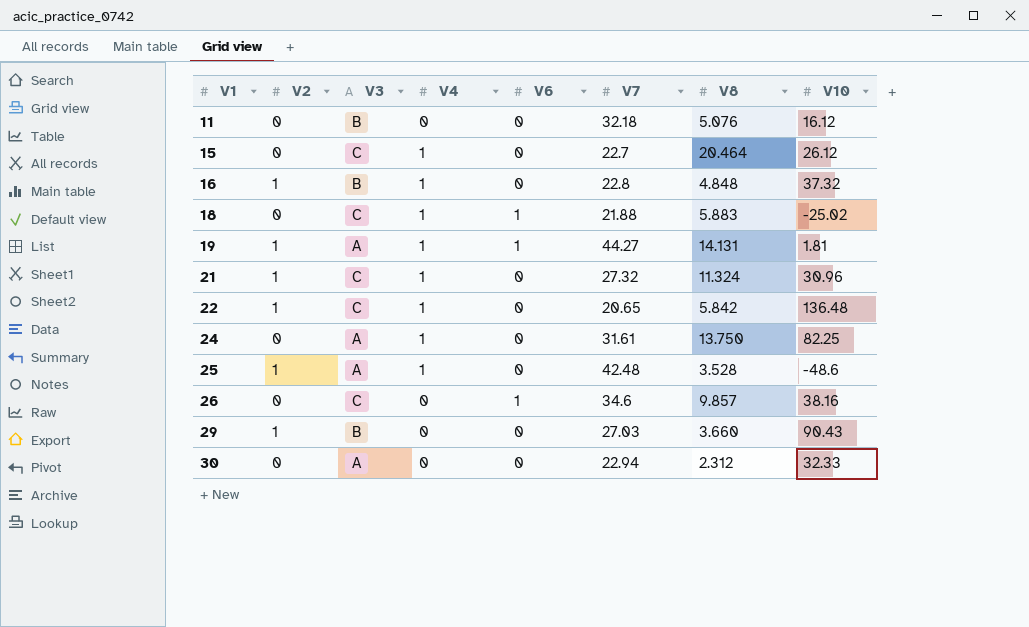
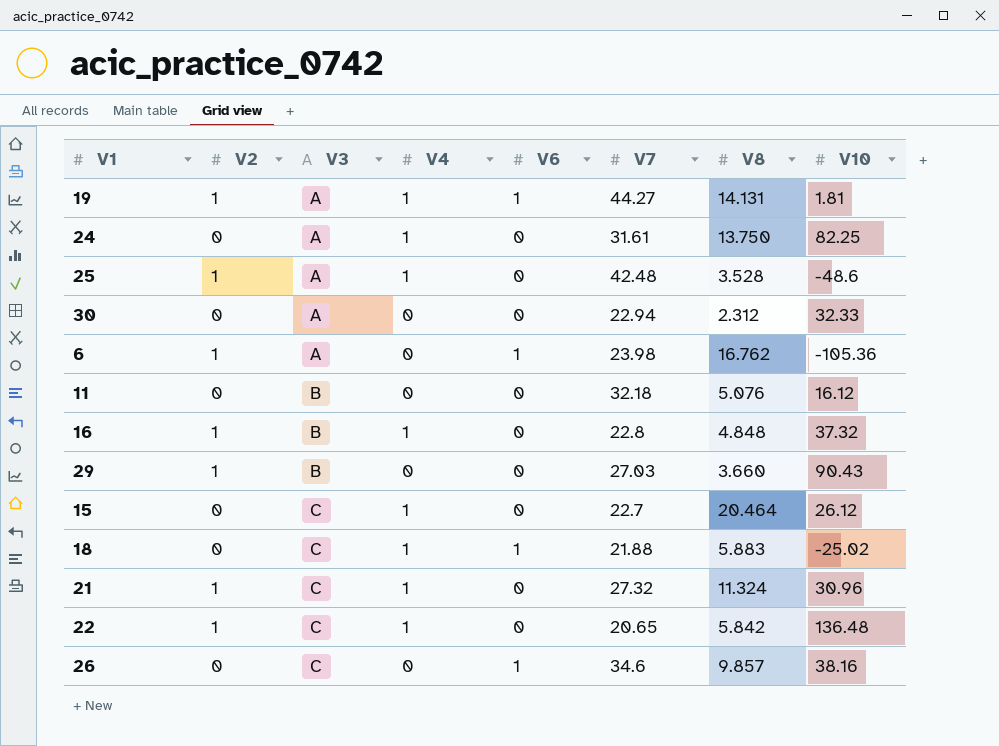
row order: V1 ascending -> V3 ascending
row 6: none -> 1 | A | 0 | 1 | 23.98 | 16.762 | -105.36

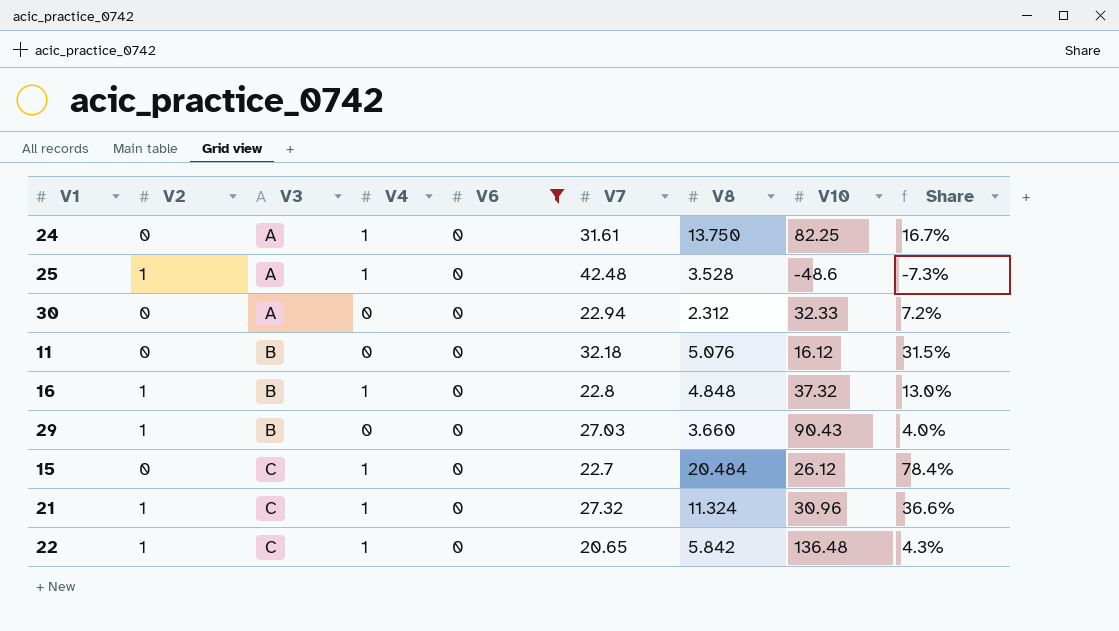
filter: none -> V6 = 0
column Share | formula: none -> [V8] / [V10]
15 | V8: 20.464 -> 20.484

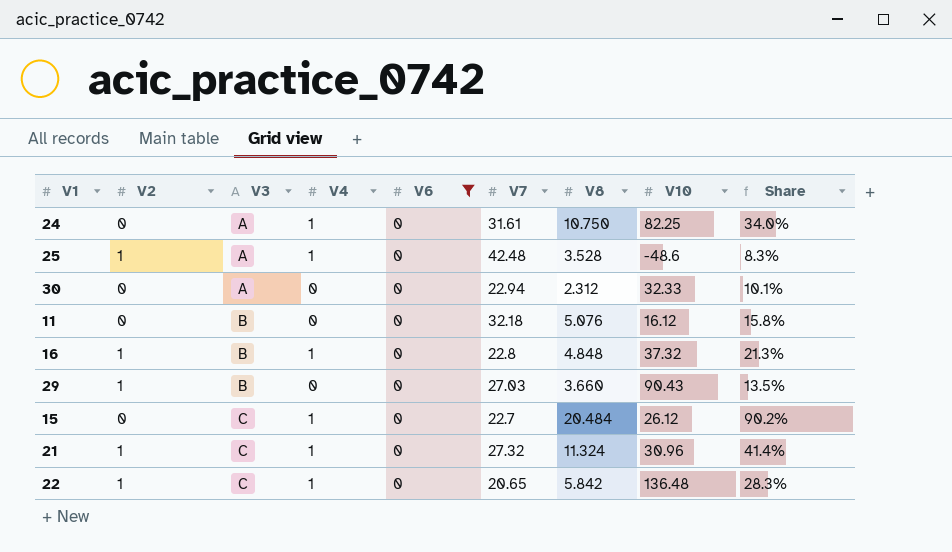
column Share | formula: [V8] / [V10] -> [V8] / [V7]
24 | V8: 13.750 -> 10.750

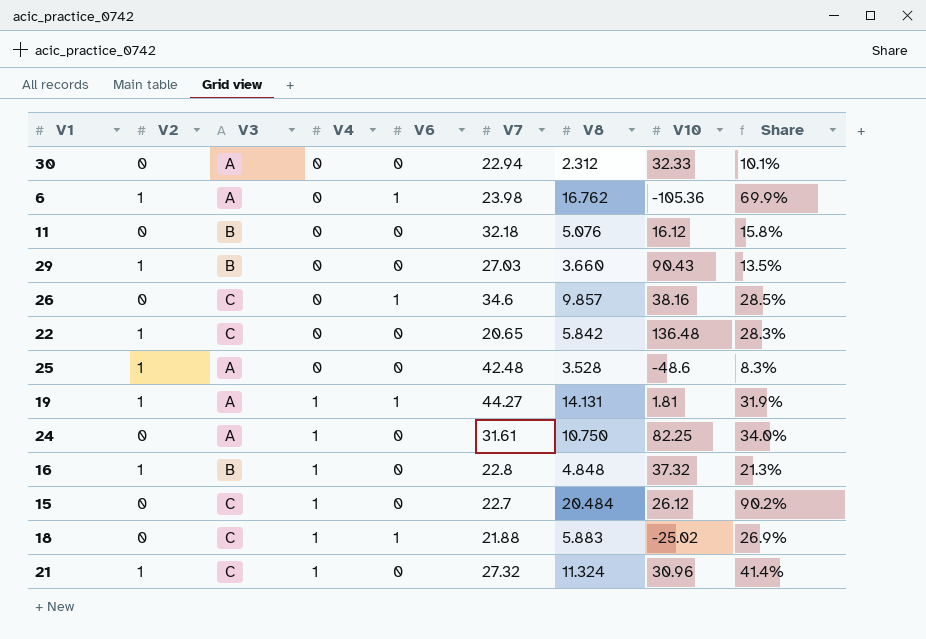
filter: V6 = 0 -> none
row order: V3 ascending -> V4 ascending
22 | V4: 1 -> 0
25 | V4: 1 -> 0

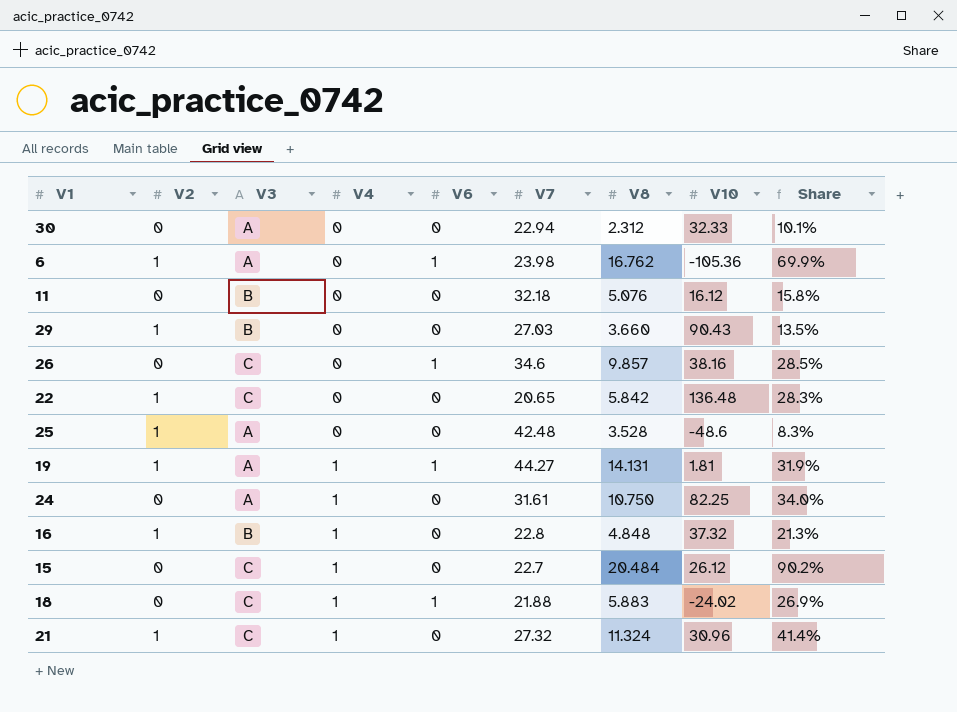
18 | V10: -25.02 -> -24.02

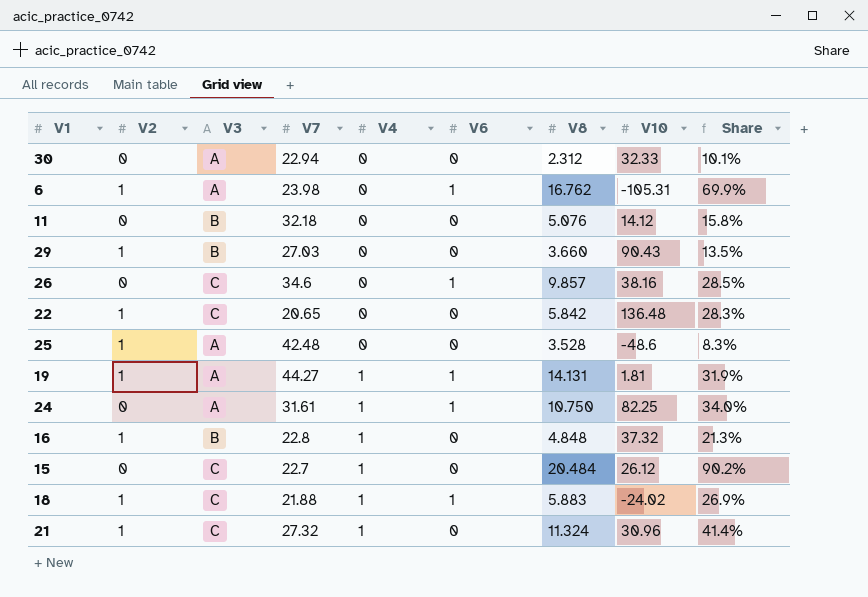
column V7 | position: 6 -> 4
6 | V10: -105.36 -> -105.31
11 | V10: 16.12 -> 14.12
24 | V6: 0 -> 1
18 | V2: 0 -> 1

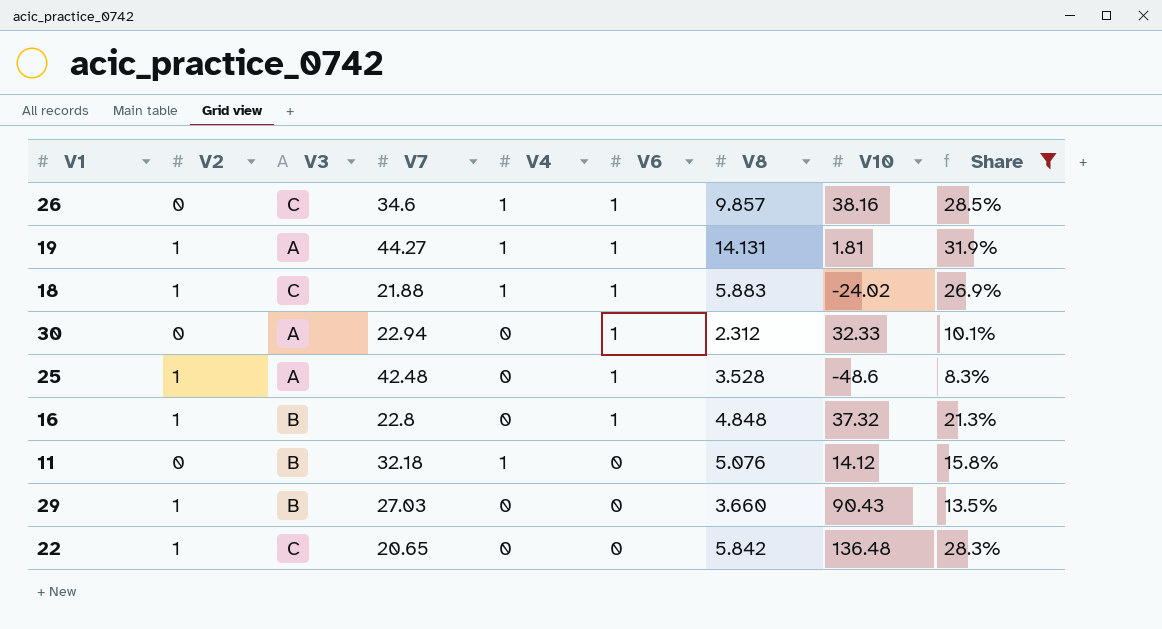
filter: none -> Share <= 31.9%
row order: V4 ascending -> V6 descending
26 | V4: 0 -> 1
30 | V6: 0 -> 1
25 | V6: 0 -> 1
16 | V4: 1 -> 0
16 | V6: 0 -> 1
11 | V4: 0 -> 1

